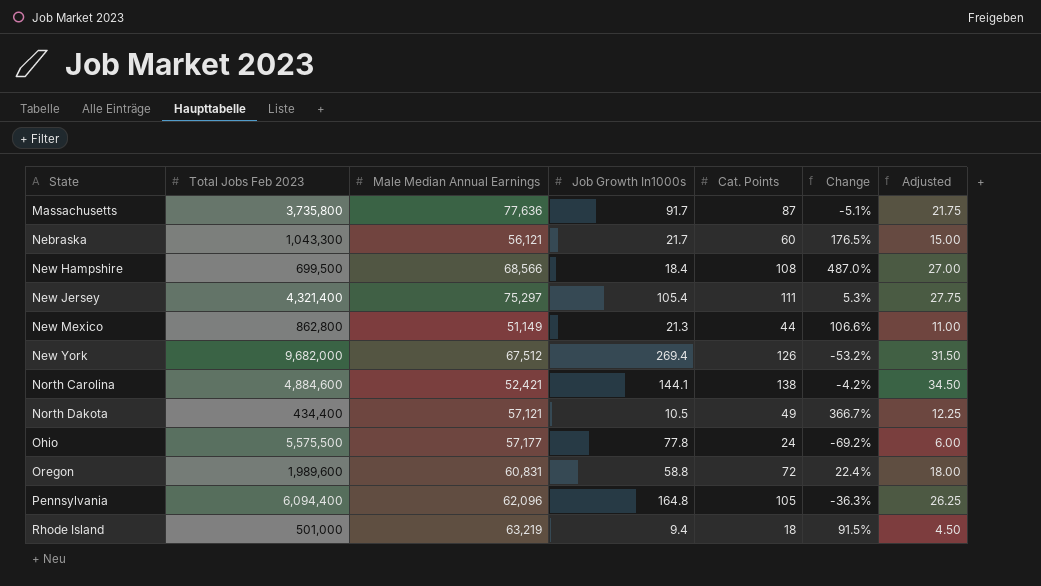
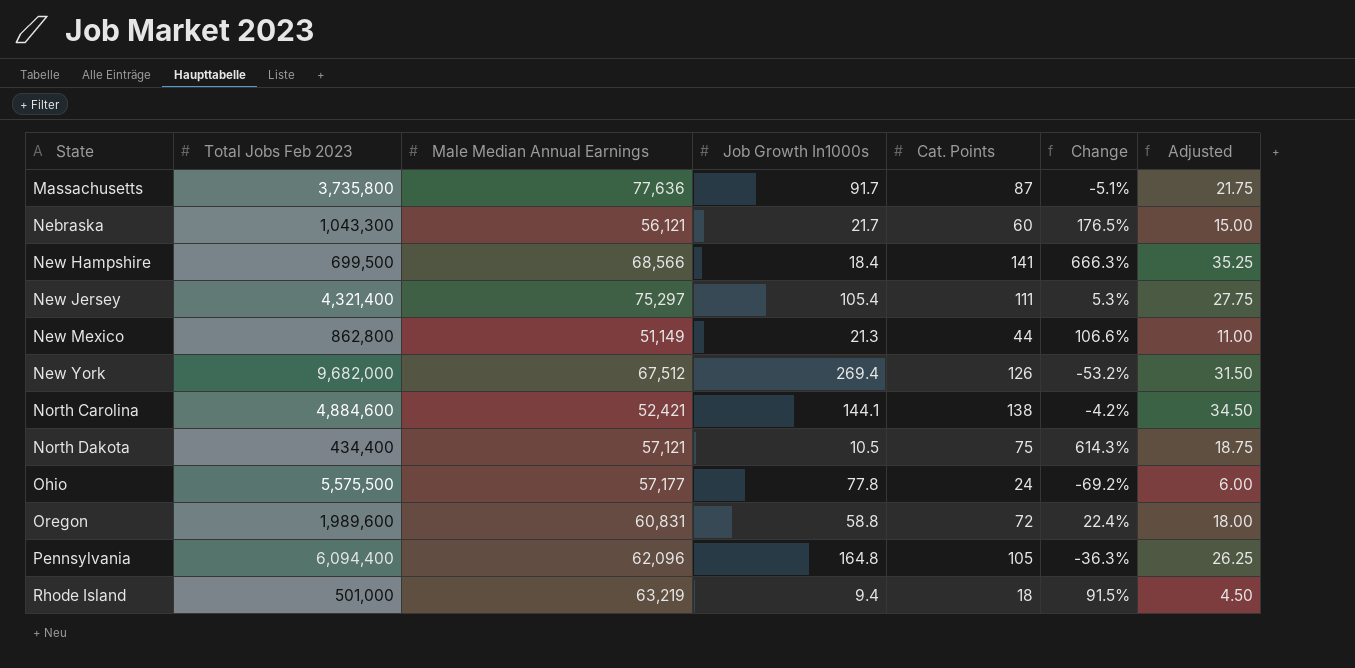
New Hampshire | Cat. Points: 108 -> 141
New Hampshire | Change: 487.0% -> 666.3%
New Hampshire | Adjusted: 27.00 -> 35.25
North Dakota | Cat. Points: 49 -> 75
North Dakota | Change: 366.7% -> 614.3%
North Dakota | Adjusted: 12.25 -> 18.75

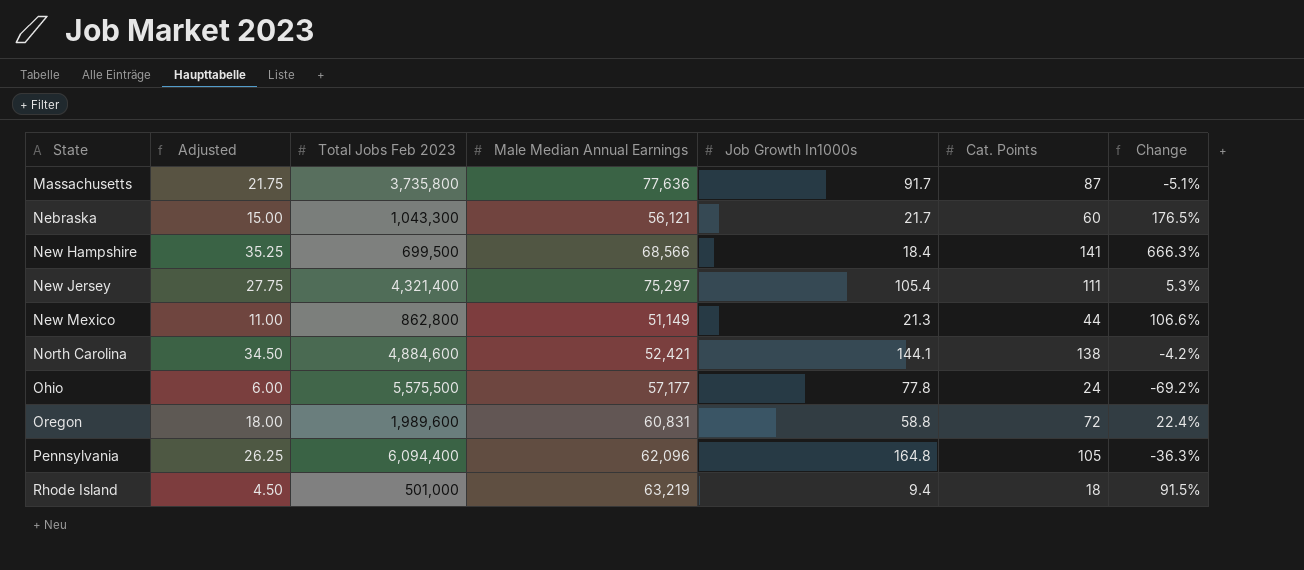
column Adjusted | position: 7 -> 2
row New York: 9,682,000 | 67,512 | 269.4 | 126 | -53.2% | 31.50 -> none
row North Dakota: 434,400 | 57,121 | 10.5 | 75 | 614.3% | 18.75 -> none

